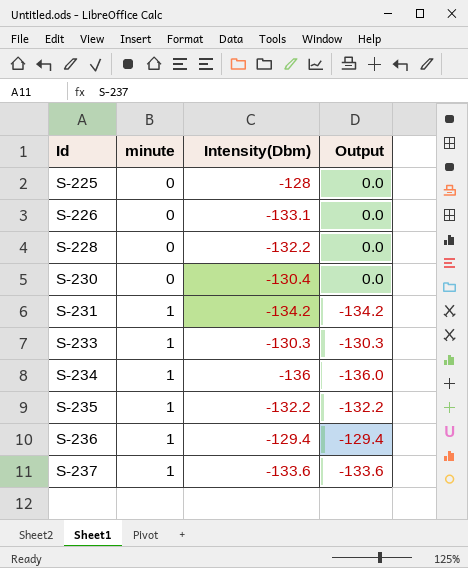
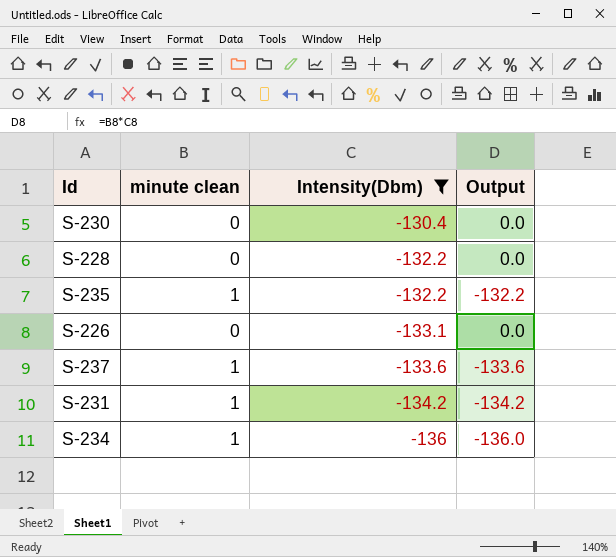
filter: none -> Intensity(Dbm) <= -130.4
row order: Id ascending -> Intensity(Dbm) descending
column name: minute -> minute clean

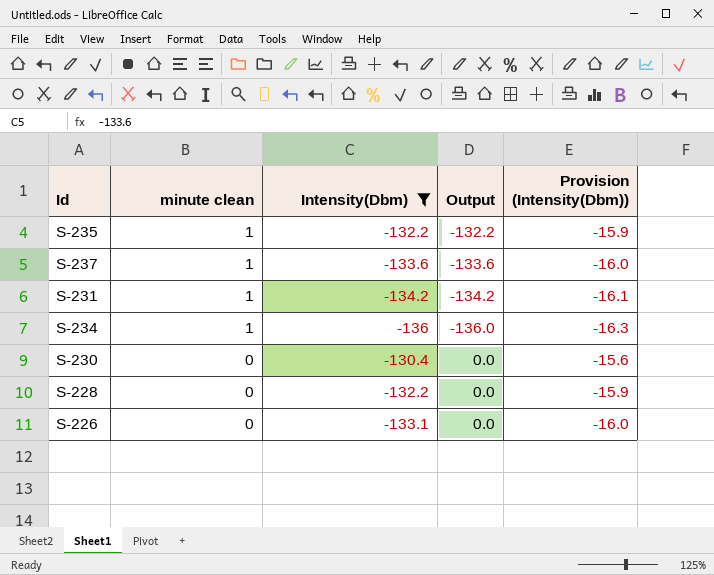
row order: Intensity(Dbm) descending -> minute clean descending
column Provision (Intensity(Dbm)) | formula: none -> [Intensity(Dbm)] * 0.12

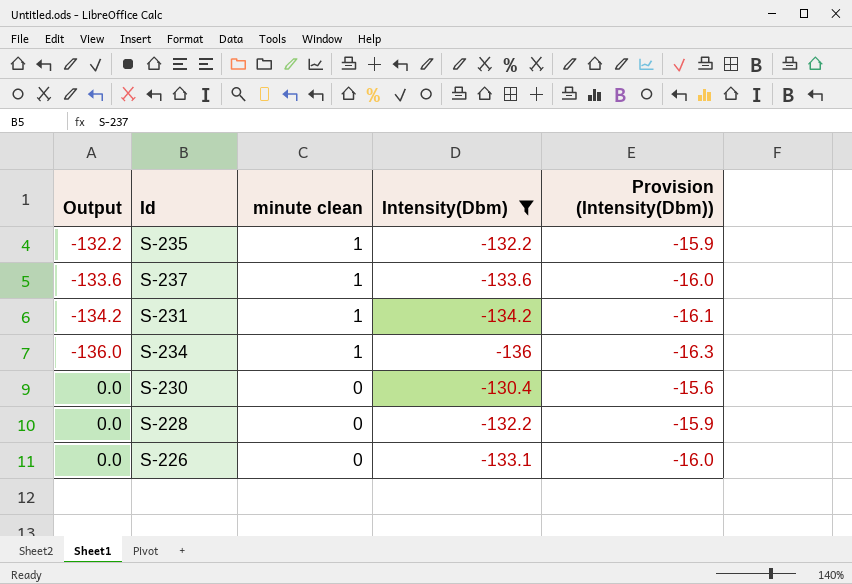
column Output | position: 4 -> 1

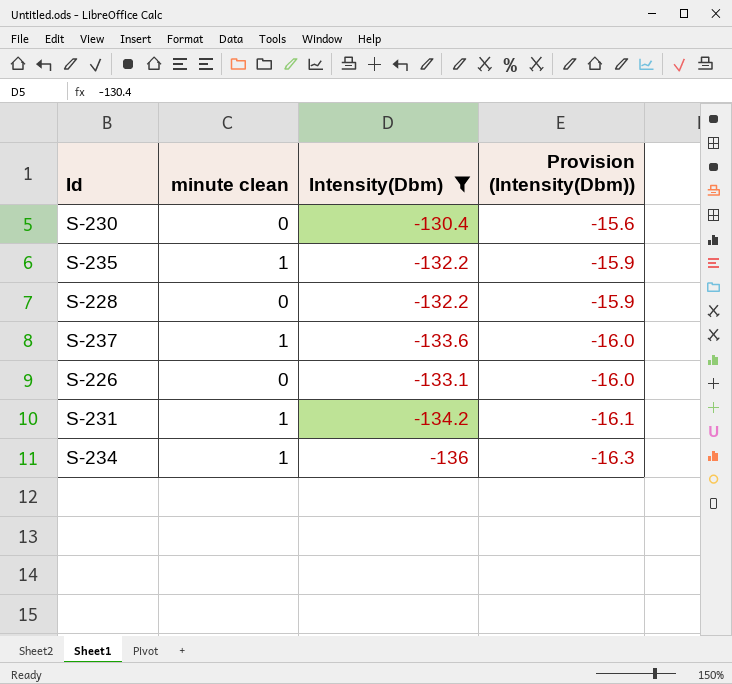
row order: minute clean descending -> Provision (Intensity(Dbm)) descending
column Output | formula: [minute clean] * [Intensity(Dbm)] -> none

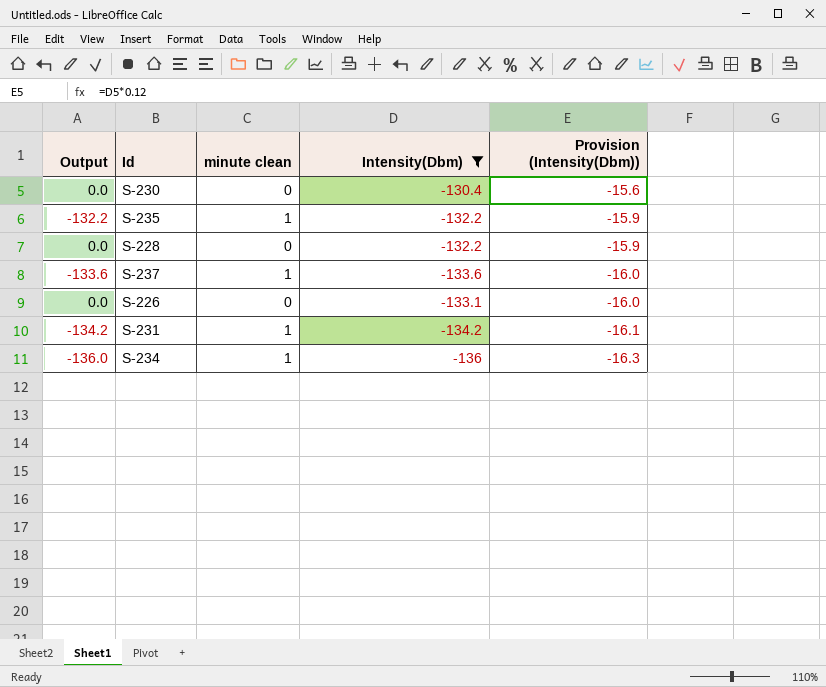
column Output | formula: none -> [minute clean] * [Intensity(Dbm)]

